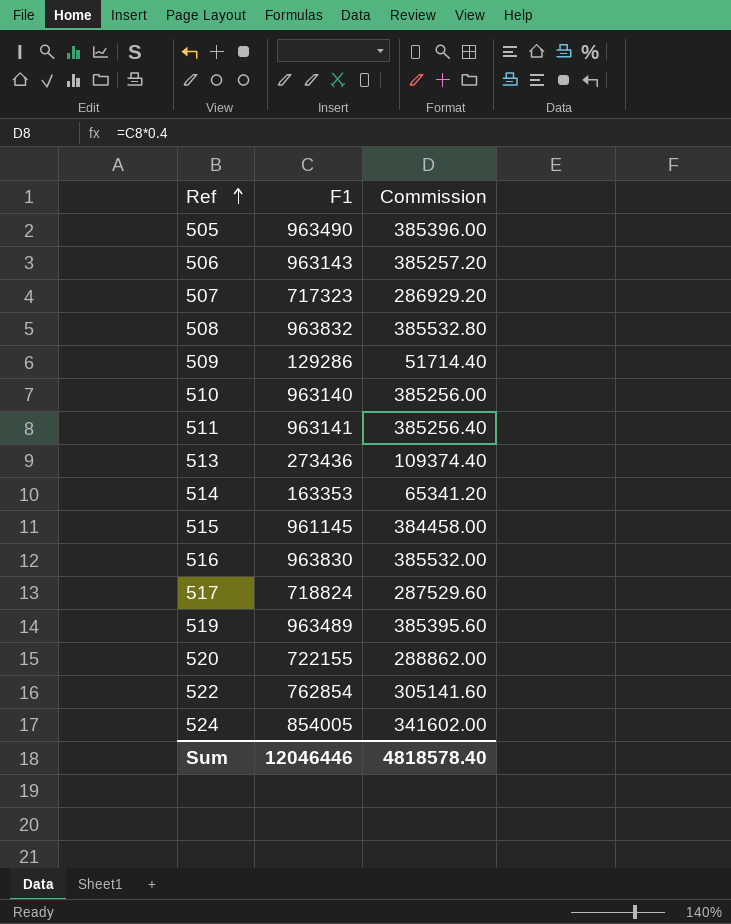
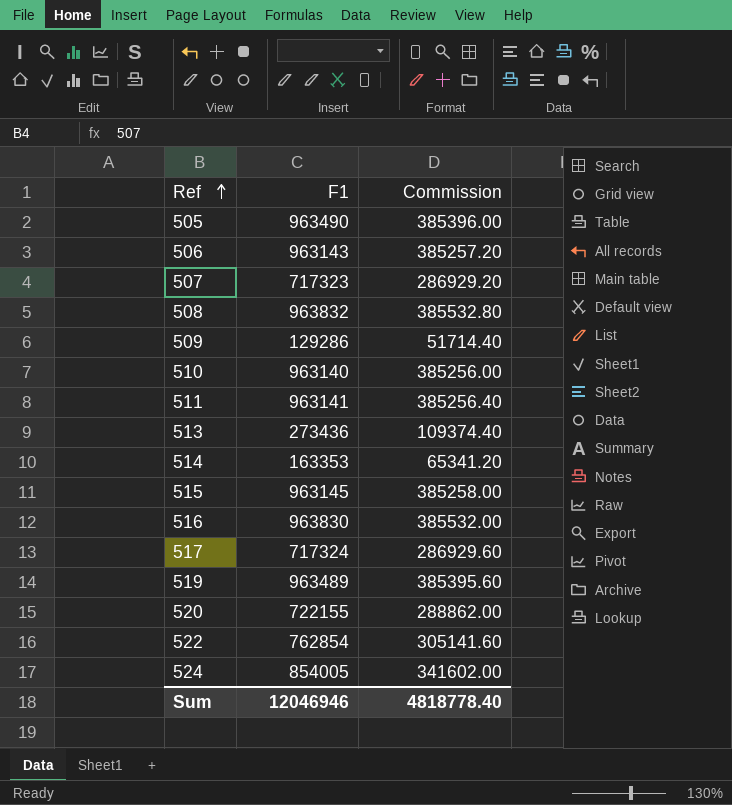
515 | F1: 961145 -> 963145
515 | Commission: 384458.00 -> 385258.00
517 | F1: 718824 -> 717324
517 | Commission: 287529.60 -> 286929.60
Sum | F1: 12046446 -> 12046946
Sum | Commission: 4818578.40 -> 4818778.40

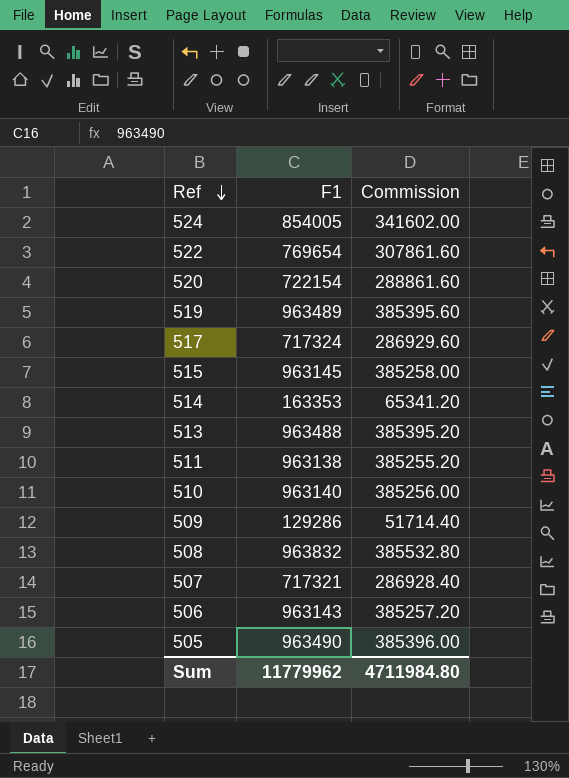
row order: Ref ascending -> Ref descending
row 516: 963830 | 385532.00 -> none
522 | F1: 762854 -> 769654
522 | Commission: 305141.60 -> 307861.60
520 | F1: 722155 -> 722154
520 | Commission: 288862.00 -> 288861.60
513 | F1: 273436 -> 963488
513 | Commission: 109374.40 -> 385395.20
511 | F1: 963141 -> 963138
511 | Commission: 385256.40 -> 385255.20
507 | F1: 717323 -> 717321
507 | Commission: 286929.20 -> 286928.40
Sum | F1: 12046946 -> 11779962
Sum | Commission: 4818778.40 -> 4711984.80

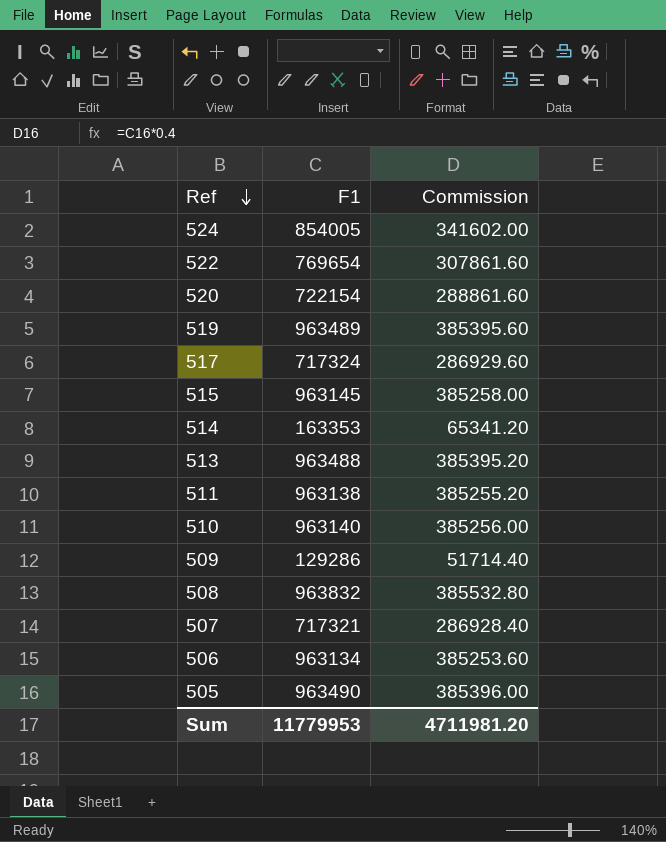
506 | F1: 963143 -> 963134
506 | Commission: 385257.20 -> 385253.60
Sum | F1: 11779962 -> 11779953
Sum | Commission: 4711984.80 -> 4711981.20

